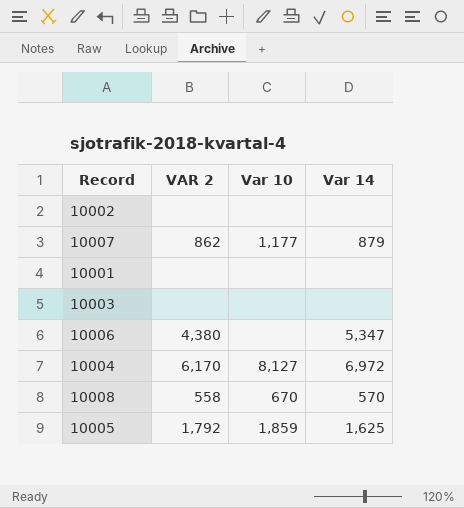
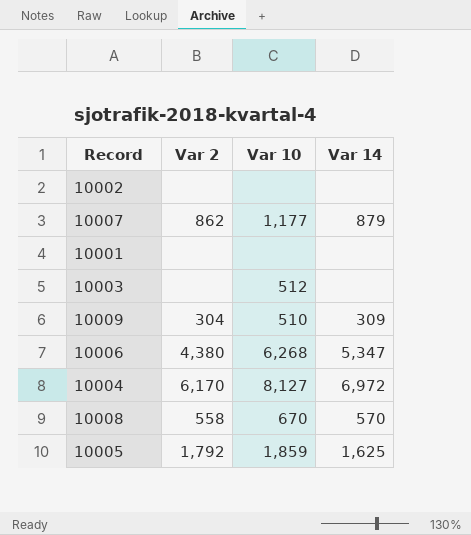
column name: VAR 2 -> Var 2
10003 | Var 10: none -> 512
row 10009: none -> 304 | 510 | 309
10006 | Var 10: none -> 6,268

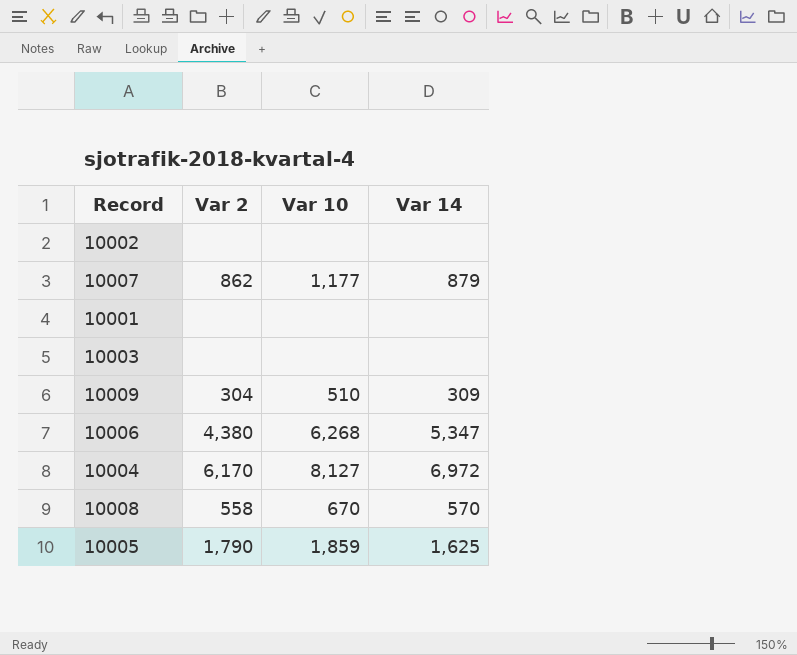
10003 | Var 10: 512 -> none
10005 | Var 2: 1,792 -> 1,790

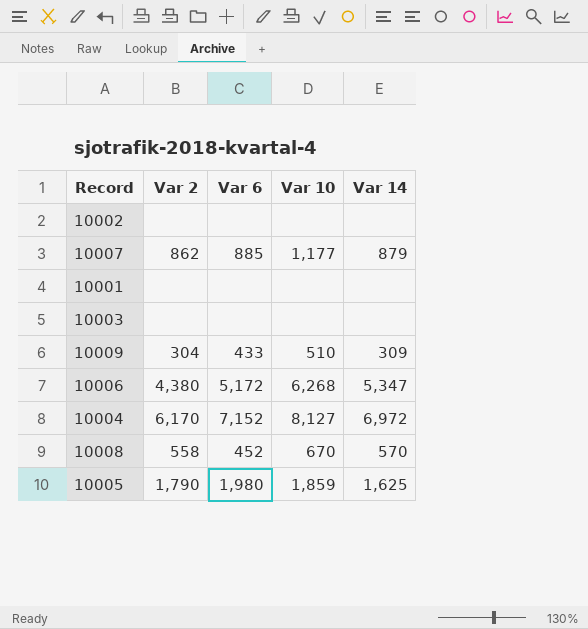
column Var 6 | position: none -> 3

